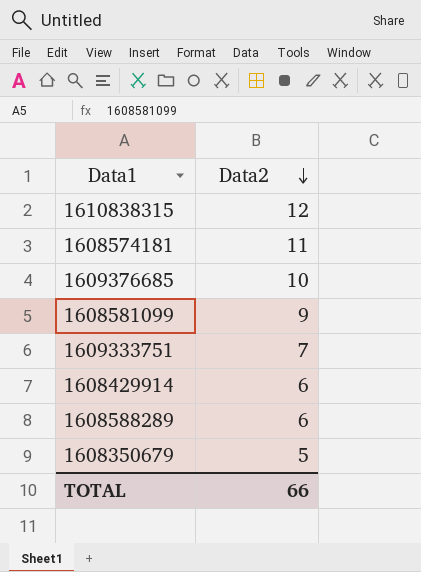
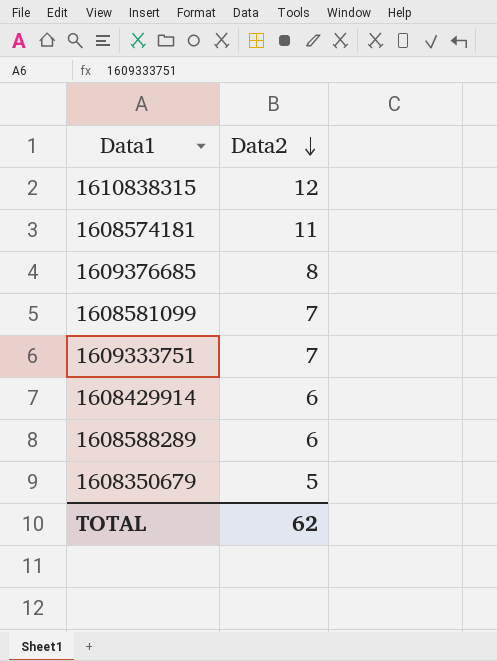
1609376685 | Data2: 10 -> 8
1608581099 | Data2: 9 -> 7
TOTAL | Data2: 66 -> 62

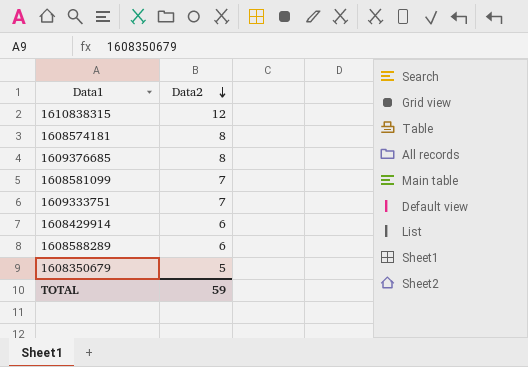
1608574181 | Data2: 11 -> 8
TOTAL | Data2: 62 -> 59

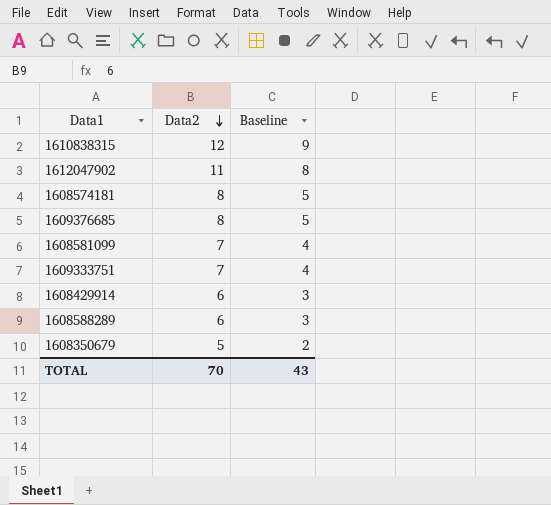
column Baseline | formula: none -> [Data2] - 3
row 1612047902: none -> 11 | 8
TOTAL | Data2: 59 -> 70

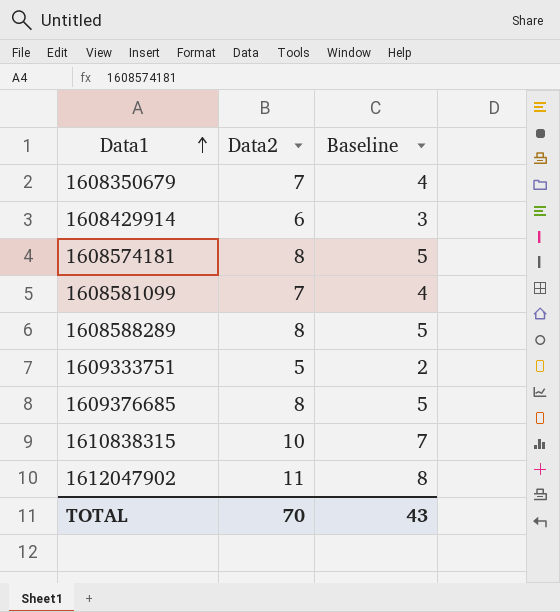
row order: Data2 descending -> Data1 ascending
1608350679 | Data2: 5 -> 7
1608350679 | Baseline: 2 -> 4
1608588289 | Data2: 6 -> 8
1608588289 | Baseline: 3 -> 5
1609333751 | Data2: 7 -> 5
1609333751 | Baseline: 4 -> 2
1610838315 | Data2: 12 -> 10
1610838315 | Baseline: 9 -> 7

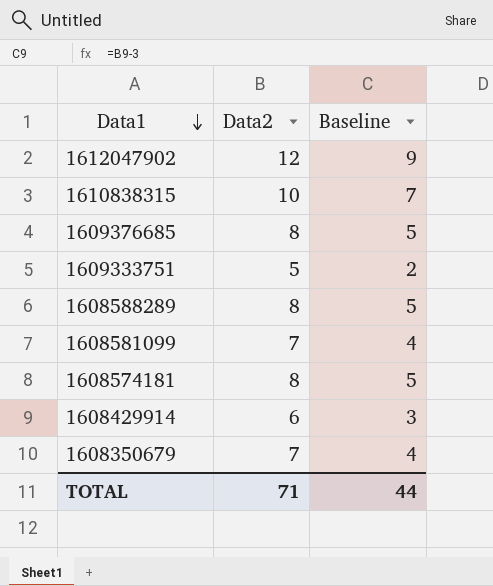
row order: Data1 ascending -> Data1 descending
1612047902 | Data2: 11 -> 12
1612047902 | Baseline: 8 -> 9
TOTAL | Data2: 70 -> 71
TOTAL | Baseline: 43 -> 44

